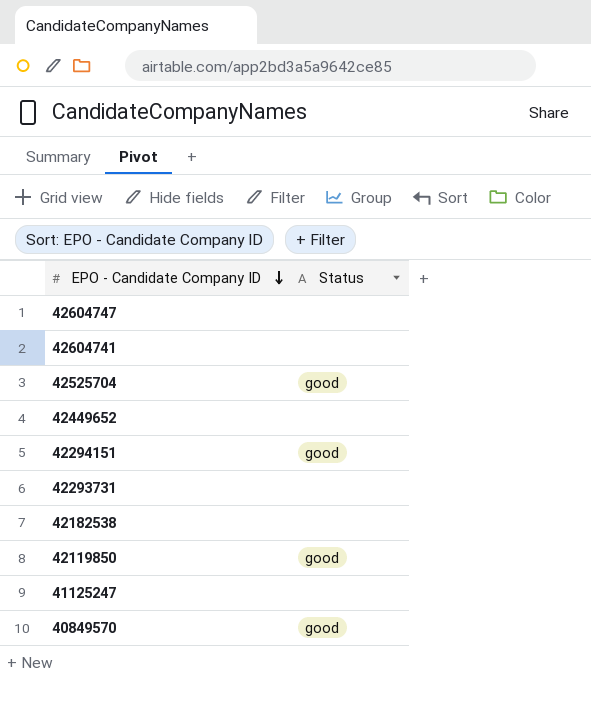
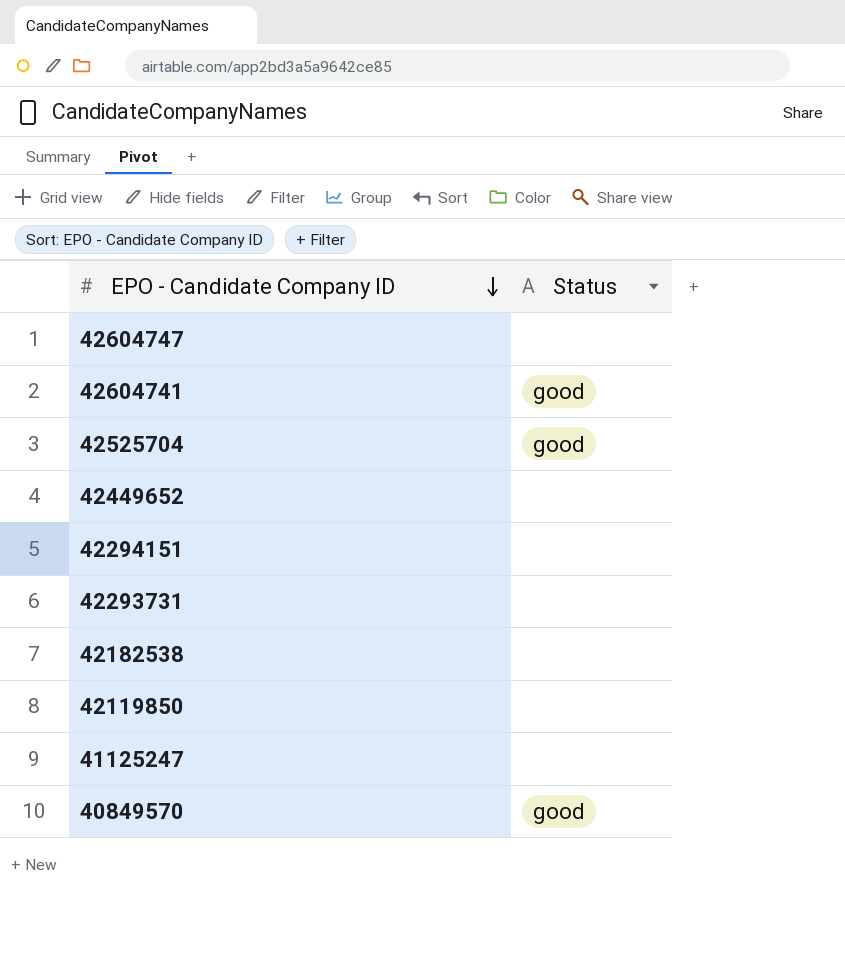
42604741 | Status: none -> good
42294151 | Status: good -> none
42119850 | Status: good -> none

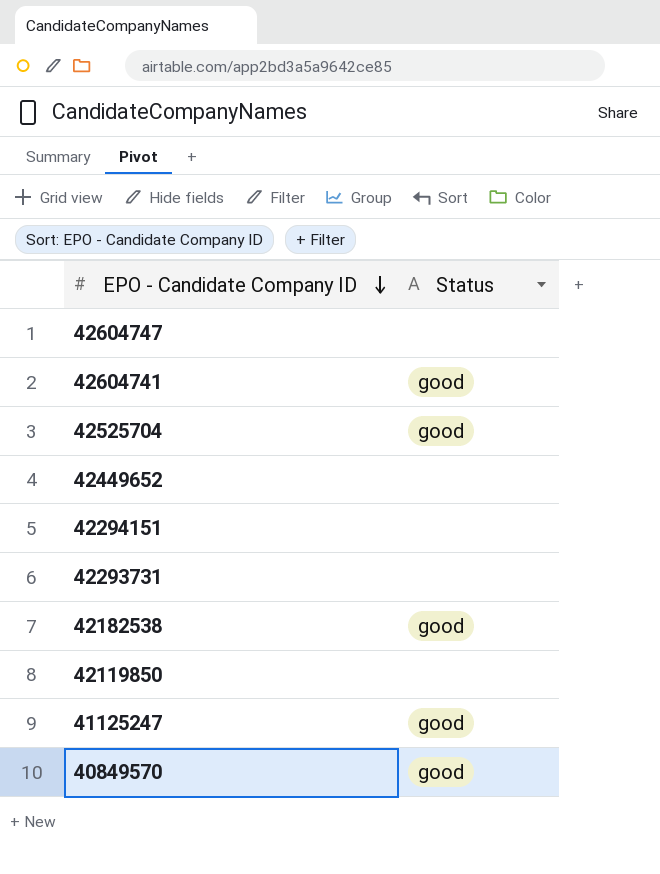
42182538 | Status: none -> good
41125247 | Status: none -> good

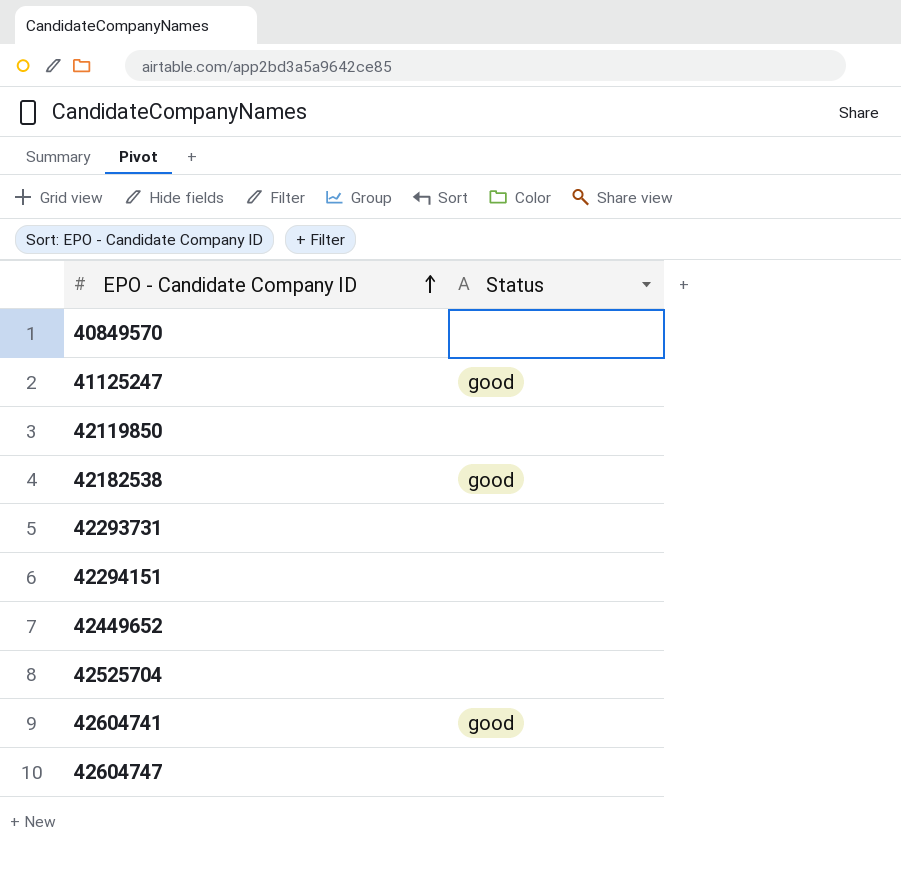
row order: EPO - Candidate Company ID descending -> EPO - Candidate Company ID ascending
40849570 | Status: good -> none
42525704 | Status: good -> none

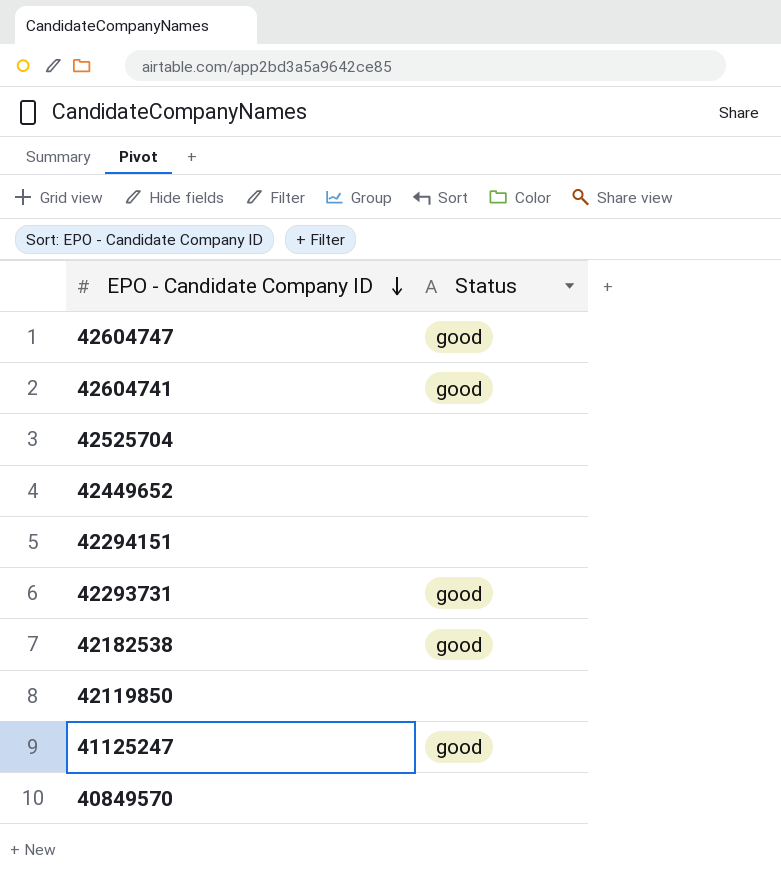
row order: EPO - Candidate Company ID ascending -> EPO - Candidate Company ID descending
42604747 | Status: none -> good
42293731 | Status: none -> good

